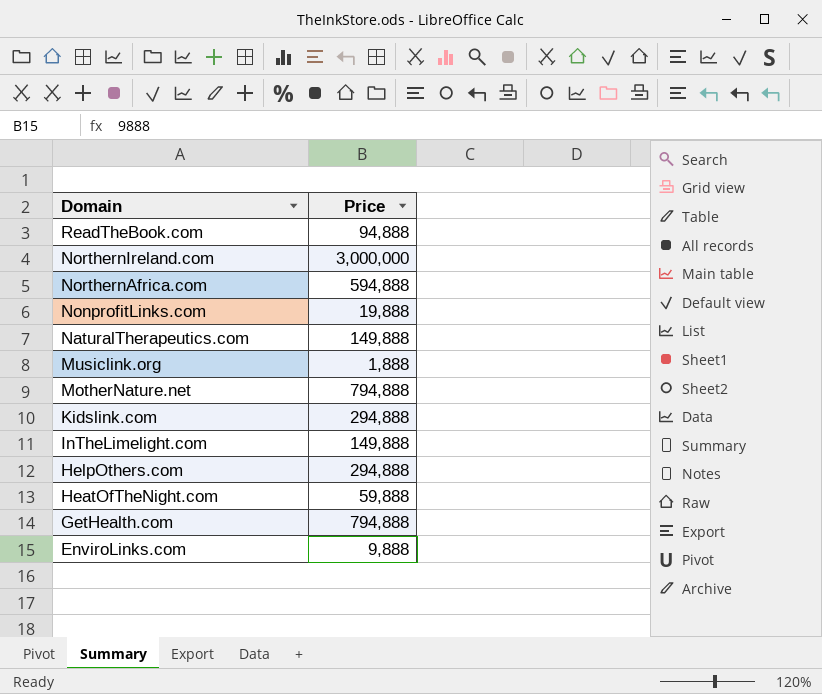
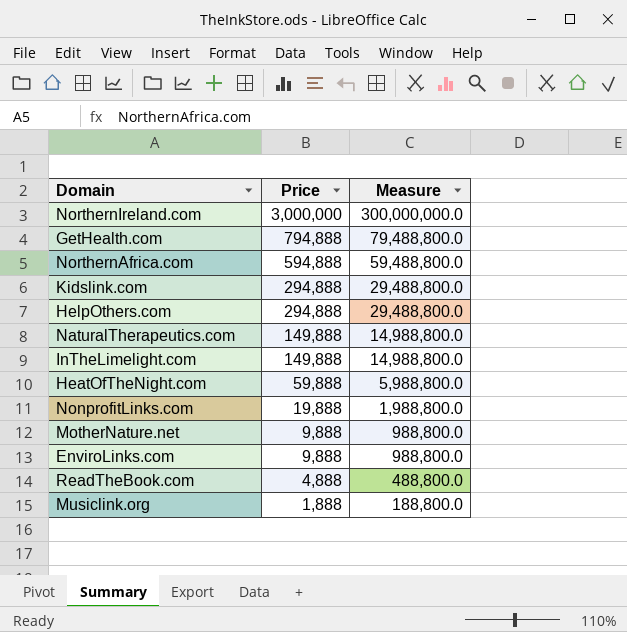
row order: Domain descending -> Price descending
column Measure | formula: none -> [Price] * 100
MotherNature.net | Price: 794,888 -> 9,888
ReadTheBook.com | Price: 94,888 -> 4,888

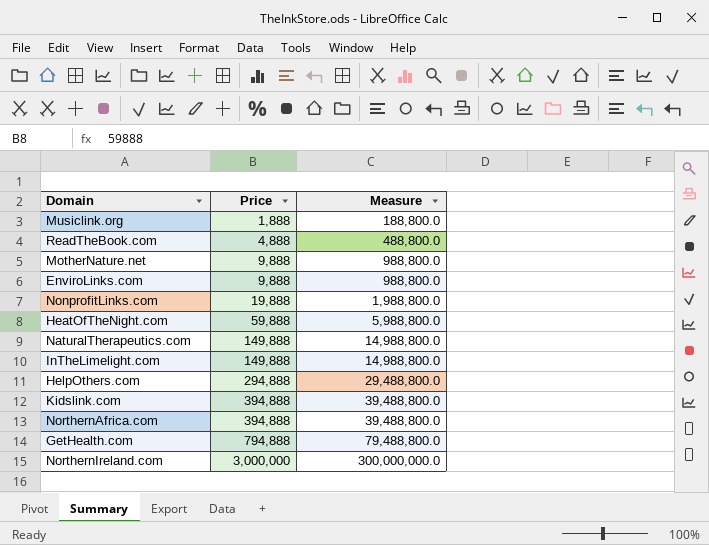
row order: Price descending -> Price ascending
Kidslink.com | Price: 294,888 -> 394,888
Kidslink.com | Measure: 29,488,800.0 -> 39,488,800.0
NorthernAfrica.com | Price: 594,888 -> 394,888
NorthernAfrica.com | Measure: 59,488,800.0 -> 39,488,800.0

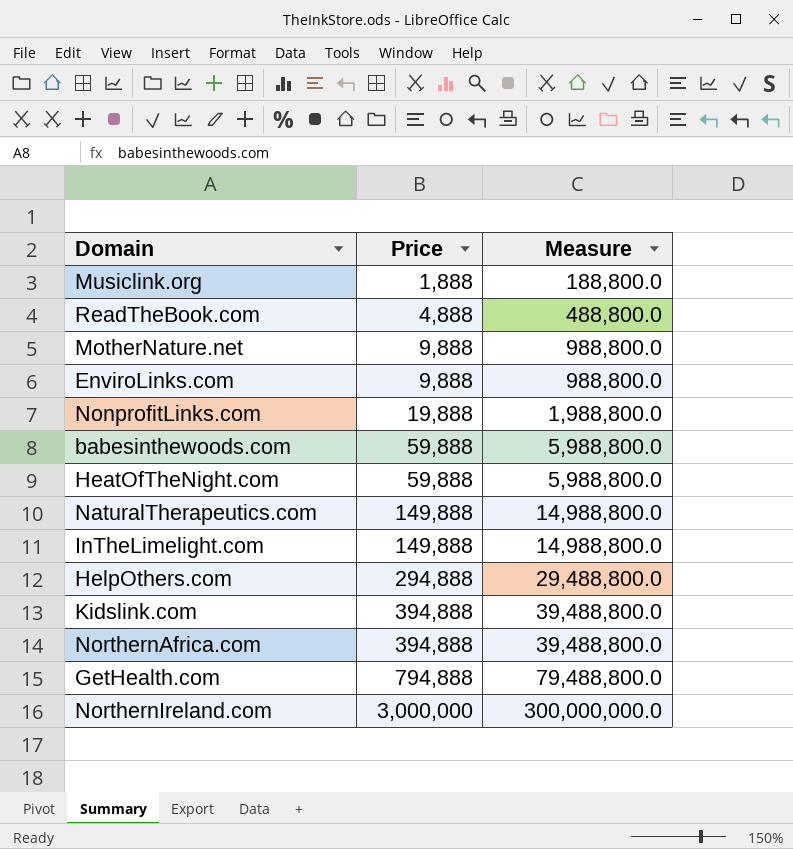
row babesinthewoods.com: none -> 59,888 | 5,988,800.0

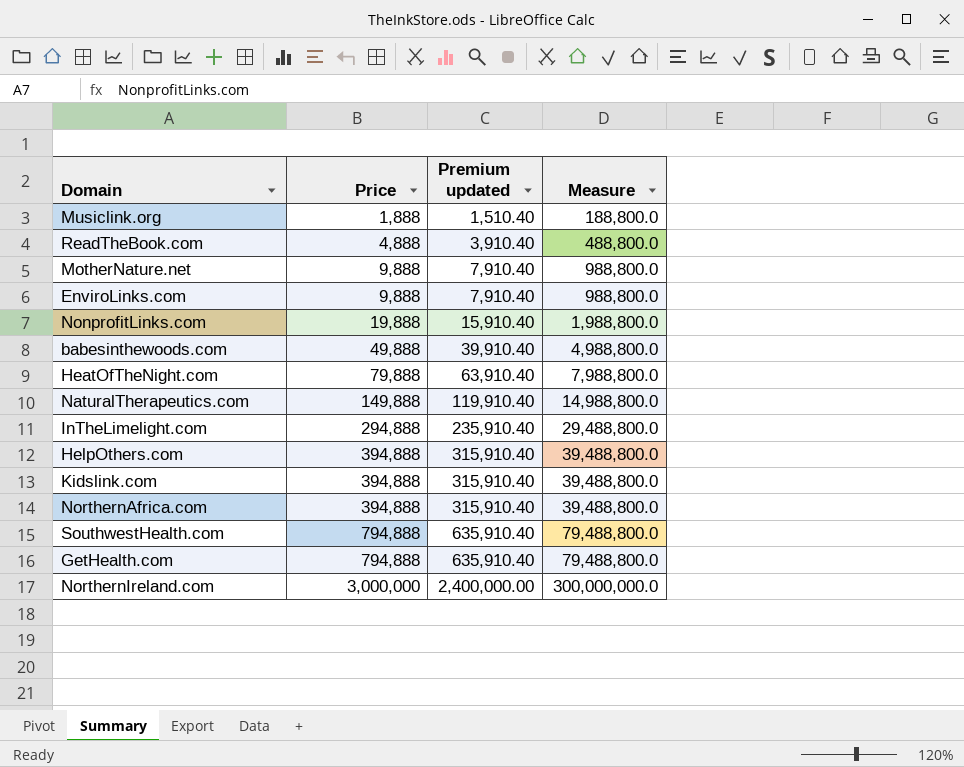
column Premium updated | formula: none -> [Price] * 0.8
babesinthewoods.com | Price: 59,888 -> 49,888
babesinthewoods.com | Measure: 5,988,800.0 -> 4,988,800.0
HeatOfTheNight.com | Price: 59,888 -> 79,888
HeatOfTheNight.com | Measure: 5,988,800.0 -> 7,988,800.0
InTheLimelight.com | Price: 149,888 -> 294,888
InTheLimelight.com | Measure: 14,988,800.0 -> 29,488,800.0
HelpOthers.com | Price: 294,888 -> 394,888
HelpOthers.com | Measure: 29,488,800.0 -> 39,488,800.0
row SouthwestHealth.com: none -> 794,888 | 635,910.40 | 79,488,800.0

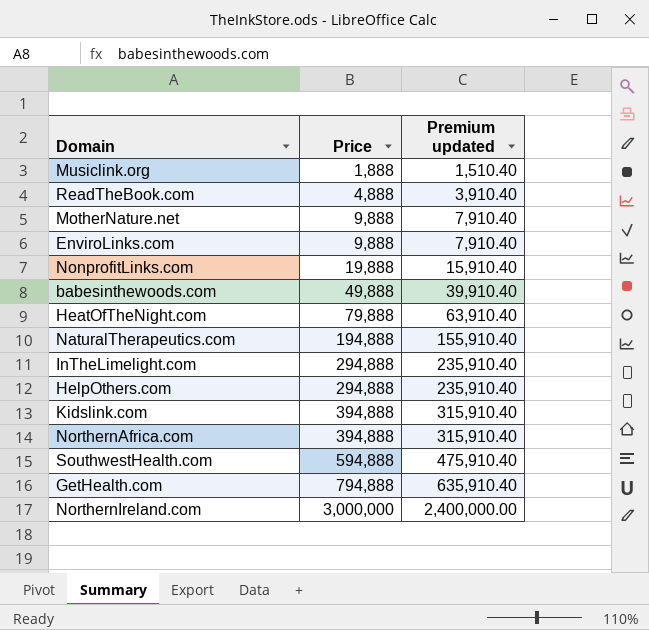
column Measure | formula: [Price] * 100 -> none
NaturalTherapeutics.com | Price: 149,888 -> 194,888
NaturalTherapeutics.com | Premium updated: 119,910.40 -> 155,910.40
HelpOthers.com | Price: 394,888 -> 294,888
HelpOthers.com | Premium updated: 315,910.40 -> 235,910.40
SouthwestHealth.com | Price: 794,888 -> 594,888
SouthwestHealth.com | Premium updated: 635,910.40 -> 475,910.40

